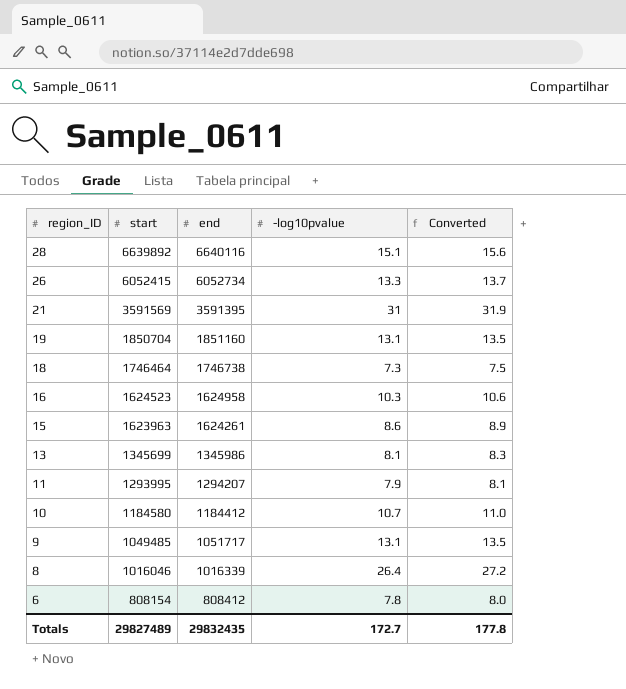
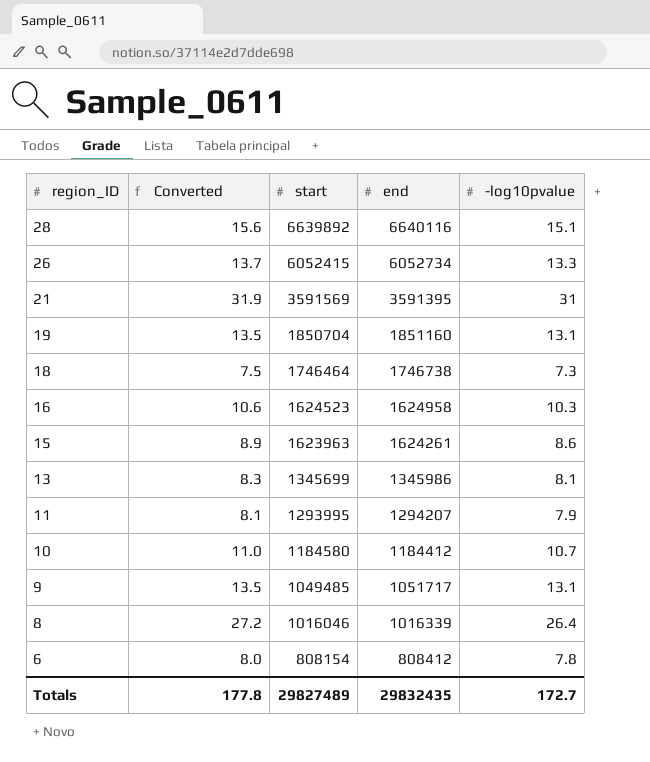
column Converted | position: 5 -> 2

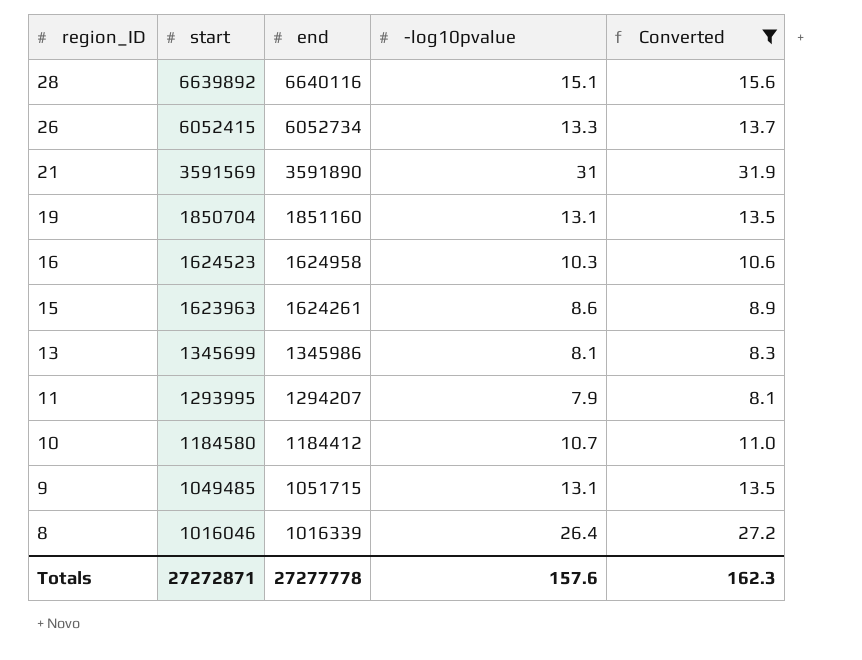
filter: none -> Converted >= 8.1
column Converted | position: 2 -> 5
21 | end: 3591395 -> 3591890
9 | end: 1051717 -> 1051715
Totals | start: 29827489 -> 27272871
Totals | end: 29832435 -> 27277778
Totals | -log10pvalue: 172.7 -> 157.6
Totals | Converted: 177.8 -> 162.3

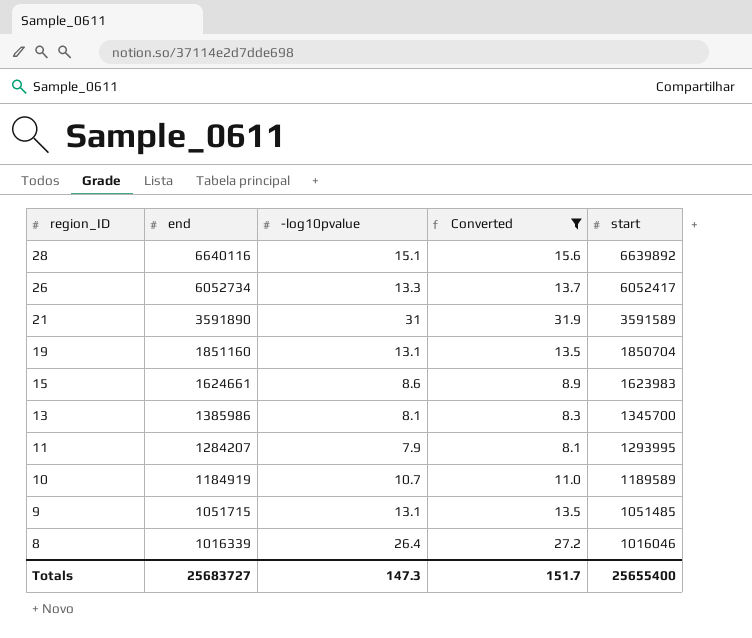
column start | position: 2 -> 5
row 16: 1624523 | 1624958 | 10.3 | 10.6 -> none
26 | start: 6052415 -> 6052417
21 | start: 3591569 -> 3591589
15 | end: 1624261 -> 1624661
15 | start: 1623963 -> 1623983
13 | end: 1345986 -> 1385986
13 | start: 1345699 -> 1345700
11 | end: 1294207 -> 1284207
10 | end: 1184412 -> 1184919
10 | start: 1184580 -> 1189589
9 | start: 1049485 -> 1051485
Totals | end: 27277778 -> 25683727
Totals | -log10pvalue: 157.6 -> 147.3
Totals | Converted: 162.3 -> 151.7
Totals | start: 27272871 -> 25655400

